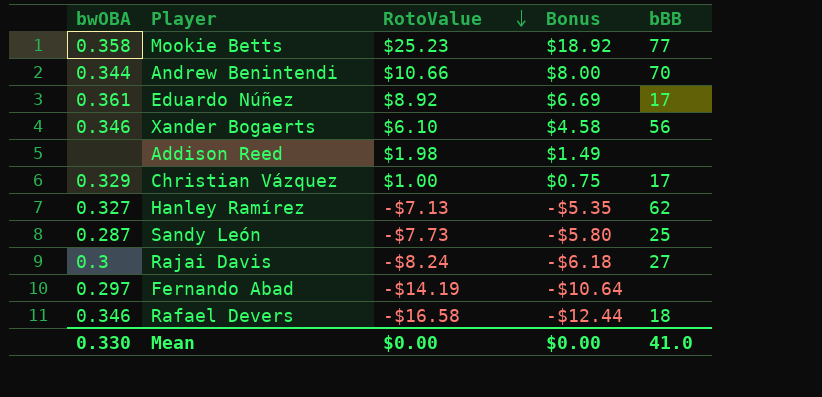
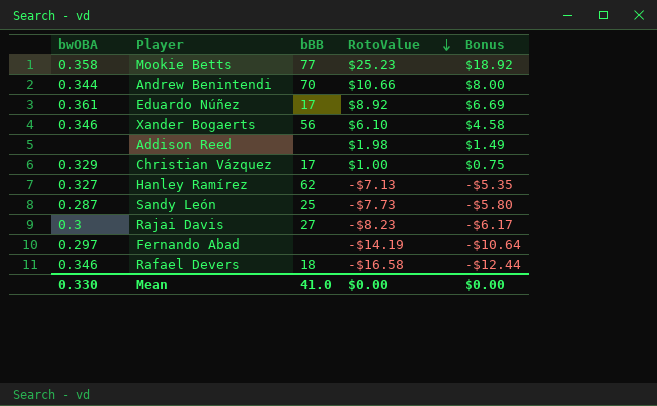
column bBB | position: 5 -> 3
Rajai Davis | RotoValue: -$8.24 -> -$8.23
Rajai Davis | Bonus: -$6.18 -> -$6.17

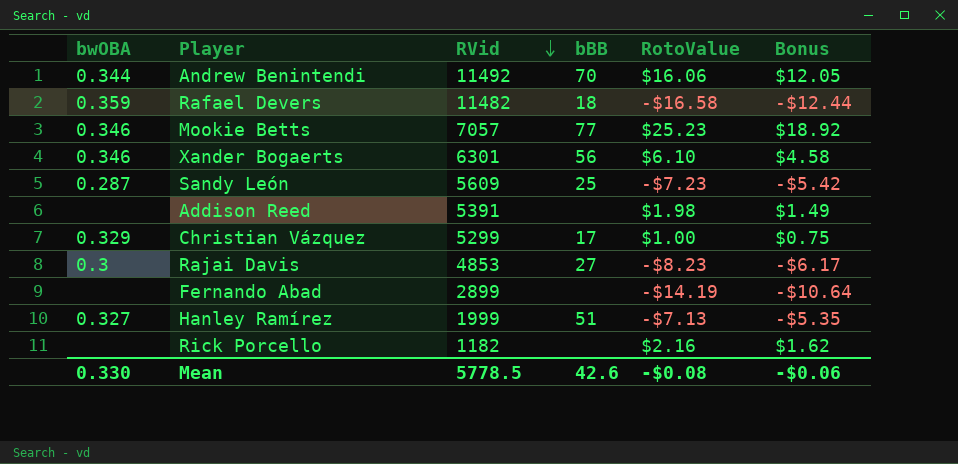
row order: RotoValue descending -> RVid descending
column RVid | position: none -> 3
row Eduardo Núñez: 0.361 | 17 | $8.92 | $6.69 -> none
Andrew Benintendi | RotoValue: $10.66 -> $16.06
Andrew Benintendi | Bonus: $8.00 -> $12.05
Rafael Devers | bwOBA: 0.346 -> 0.359
Mookie Betts | bwOBA: 0.358 -> 0.346
Sandy León | RotoValue: -$7.73 -> -$7.23
Sandy León | Bonus: -$5.80 -> -$5.42
Fernando Abad | bwOBA: 0.297 -> none
Hanley Ramírez | bBB: 62 -> 51
row Rick Porcello: none -> none | 1182 | none | $2.16 | $1.62
Mean | bBB: 41.0 -> 42.6
Mean | RotoValue: $0.00 -> -$0.08
Mean | Bonus: $0.00 -> -$0.06

